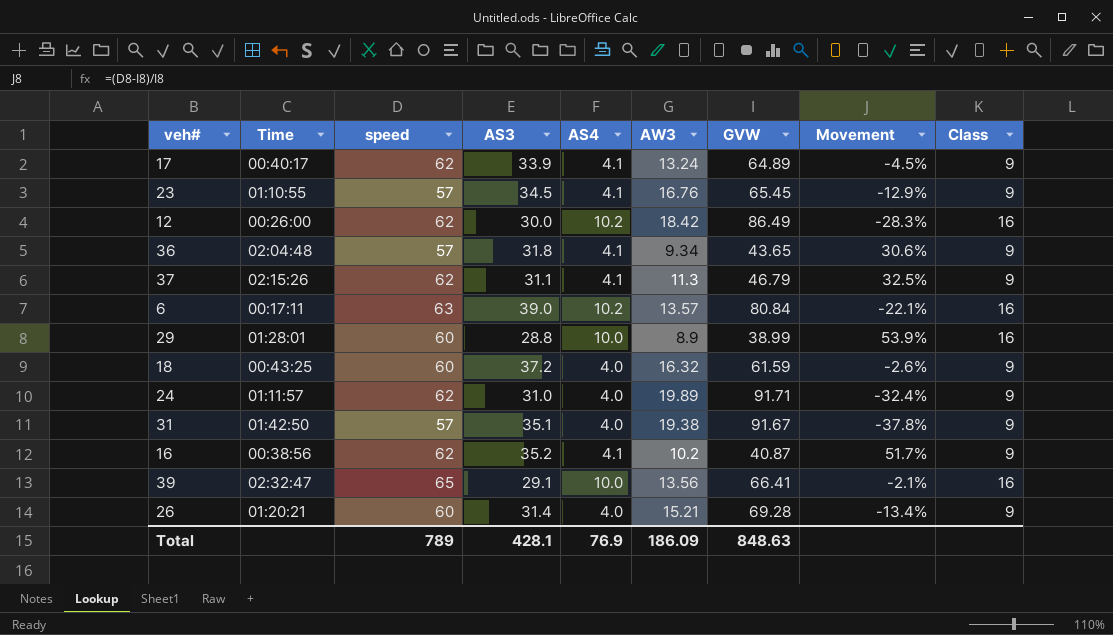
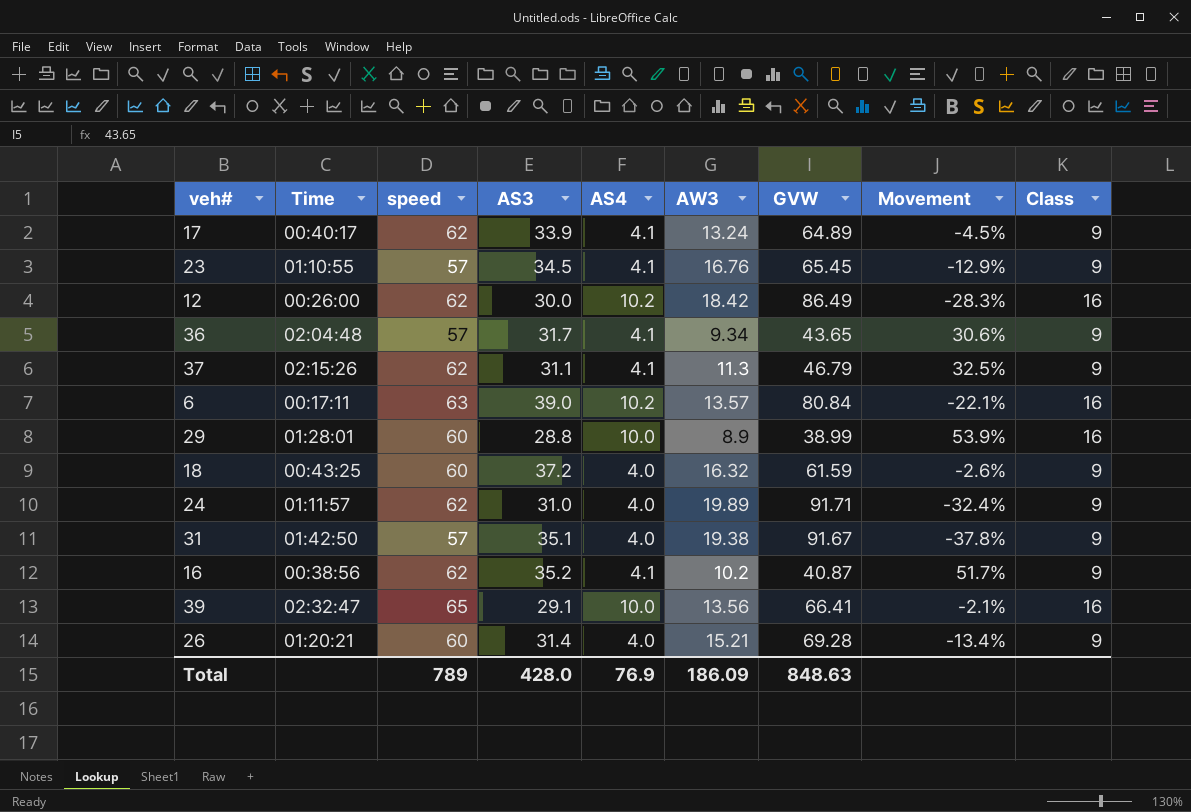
36 | AS3: 31.8 -> 31.7
Total | AS3: 428.1 -> 428.0

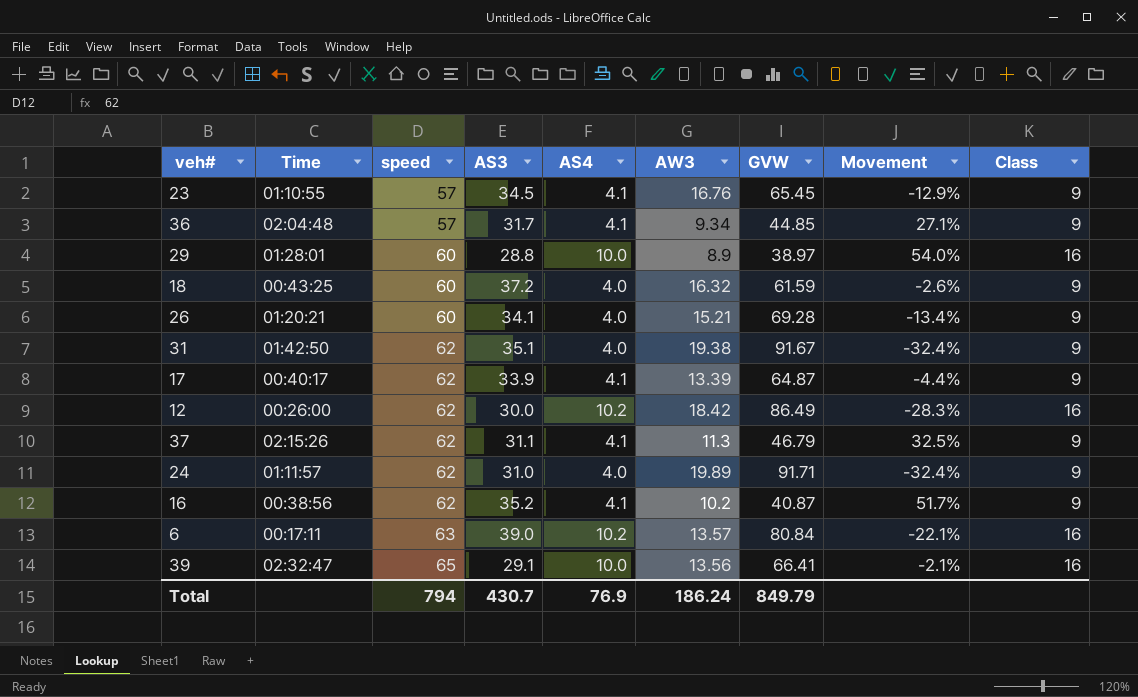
row order: none -> speed ascending
36 | GVW: 43.65 -> 44.85
36 | Movement: 30.6% -> 27.1%
29 | GVW: 38.99 -> 38.97
29 | Movement: 53.9% -> 54.0%
26 | AS3: 31.4 -> 34.1
31 | speed: 57 -> 62
31 | Movement: -37.8% -> -32.4%
17 | AW3: 13.24 -> 13.39
17 | GVW: 64.89 -> 64.87
17 | Movement: -4.5% -> -4.4%
Total | speed: 789 -> 794
Total | AS3: 428.0 -> 430.7
Total | AW3: 186.09 -> 186.24
Total | GVW: 848.63 -> 849.79

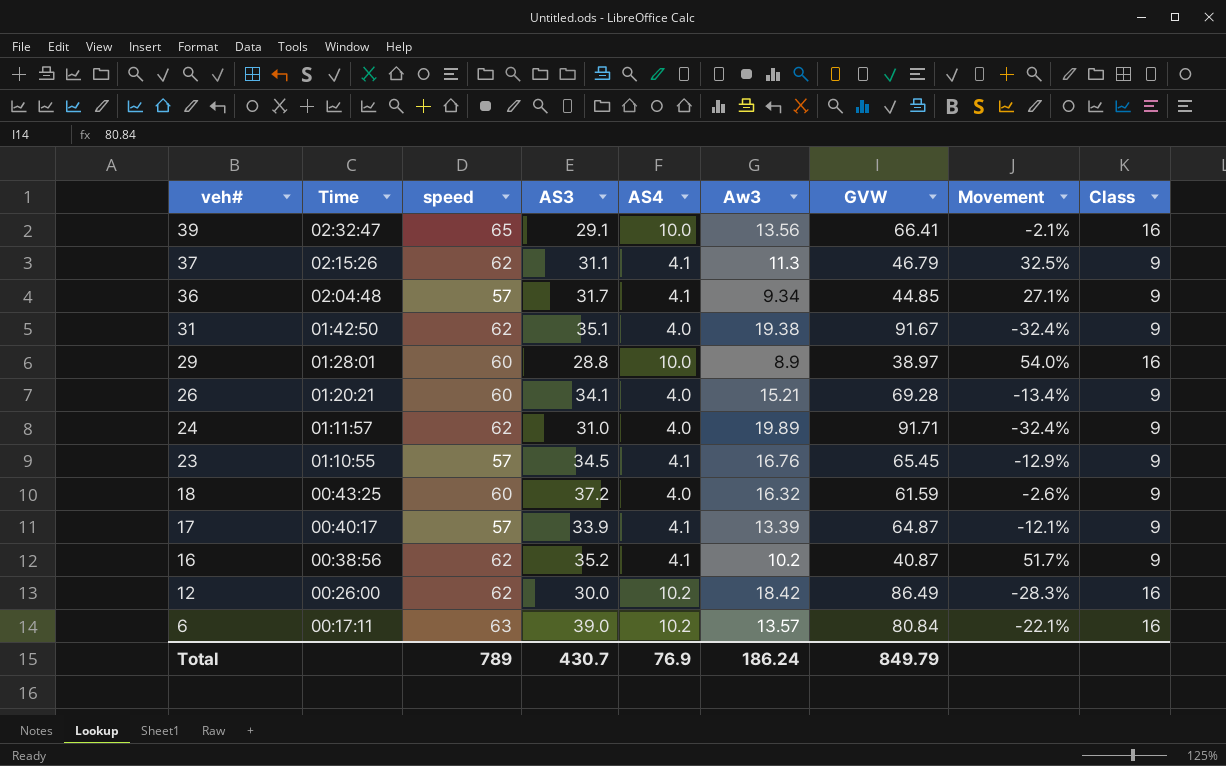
row order: speed ascending -> veh# descending
column name: AW3 -> Aw3
17 | speed: 62 -> 57
17 | Movement: -4.4% -> -12.1%
Total | speed: 794 -> 789

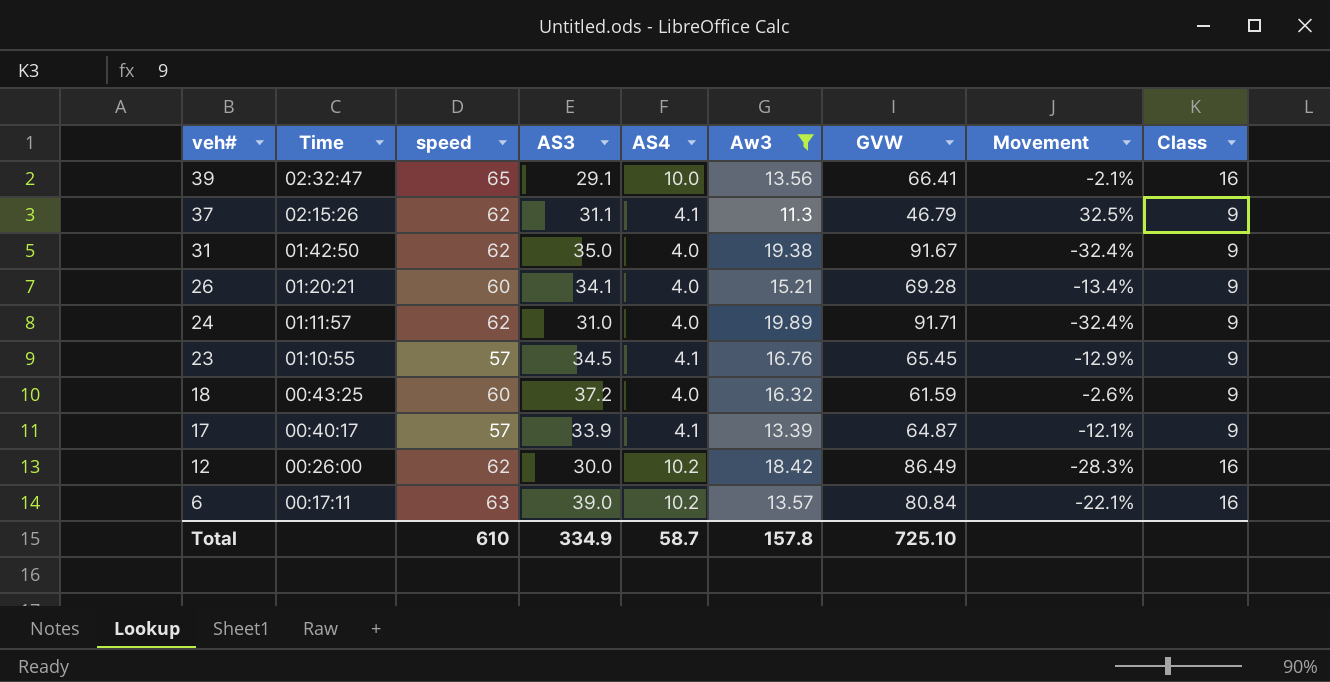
filter: none -> Aw3 >= 11.3
31 | AS3: 35.1 -> 35.0
Total | speed: 789 -> 610
Total | AS3: 430.7 -> 334.9
Total | AS4: 76.9 -> 58.7
Total | Aw3: 186.24 -> 157.8
Total | GVW: 849.79 -> 725.10

